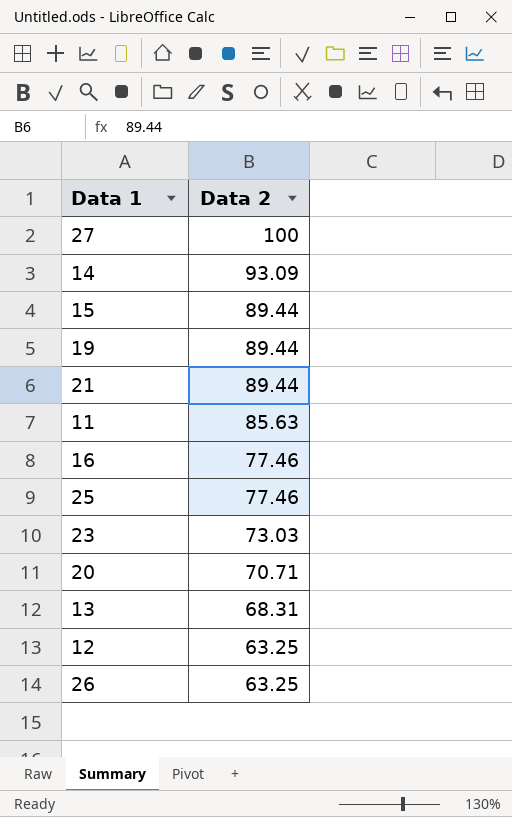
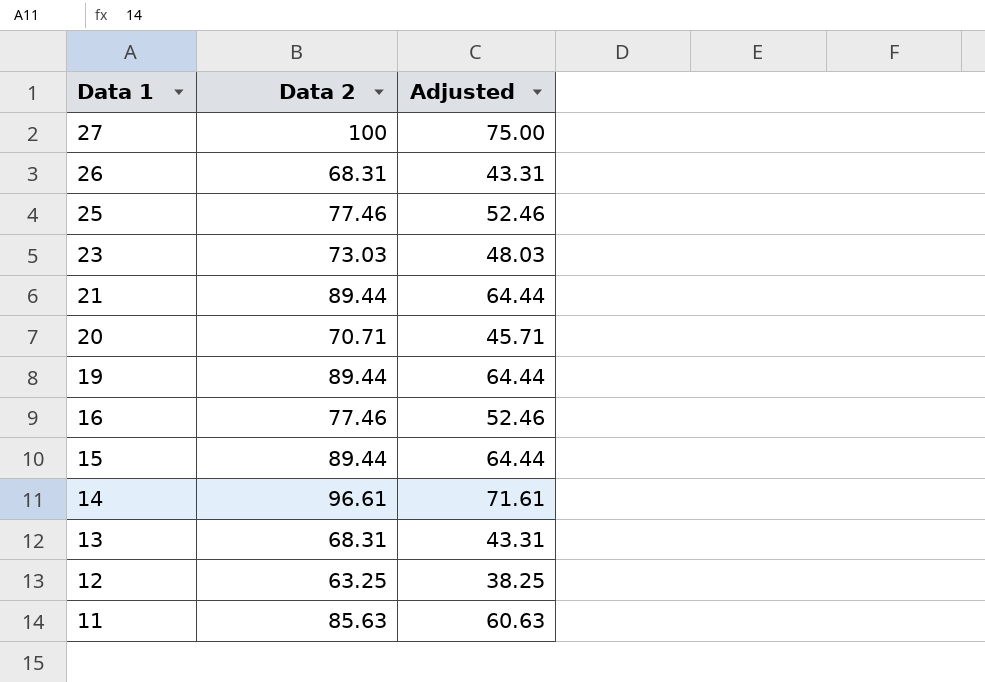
row order: Data 2 descending -> Data 1 descending
column Adjusted | formula: none -> [Data 2] - 25
26 | Data 2: 63.25 -> 68.31
14 | Data 2: 93.09 -> 96.61

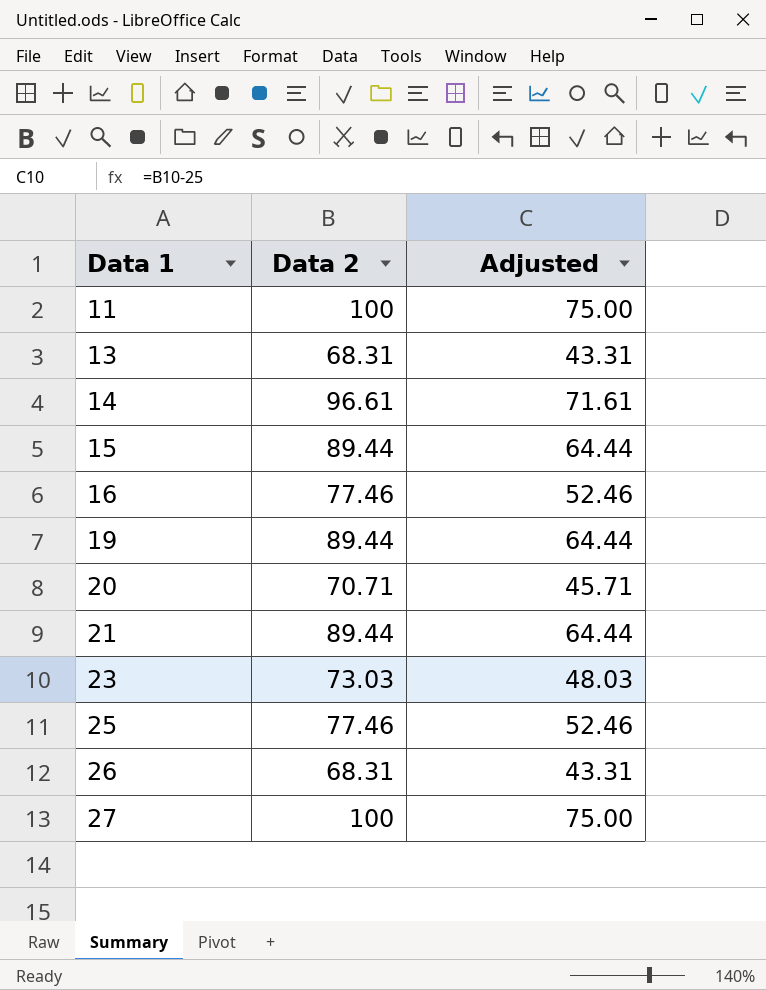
row order: Data 1 descending -> Data 1 ascending
row 12: 63.25 | 38.25 -> none
11 | Data 2: 85.63 -> 100
11 | Adjusted: 60.63 -> 75.00

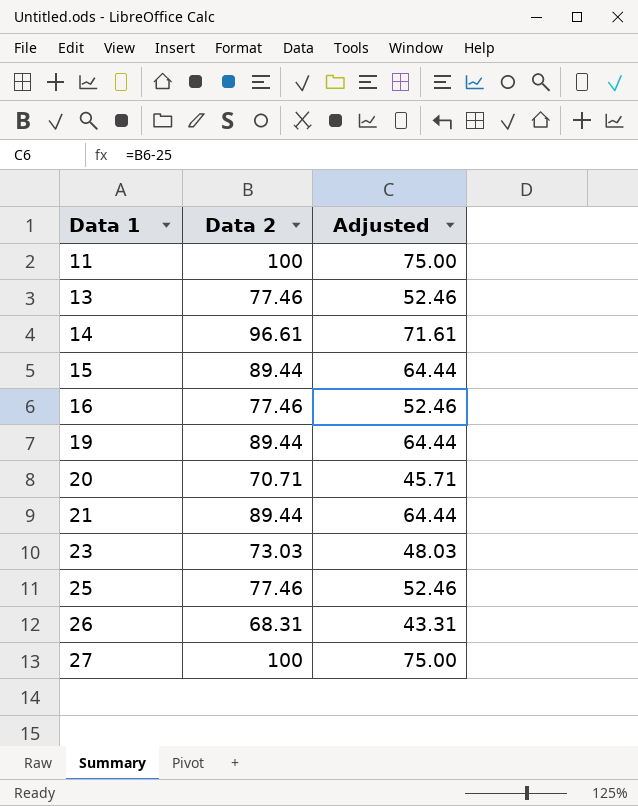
13 | Data 2: 68.31 -> 77.46
13 | Adjusted: 43.31 -> 52.46

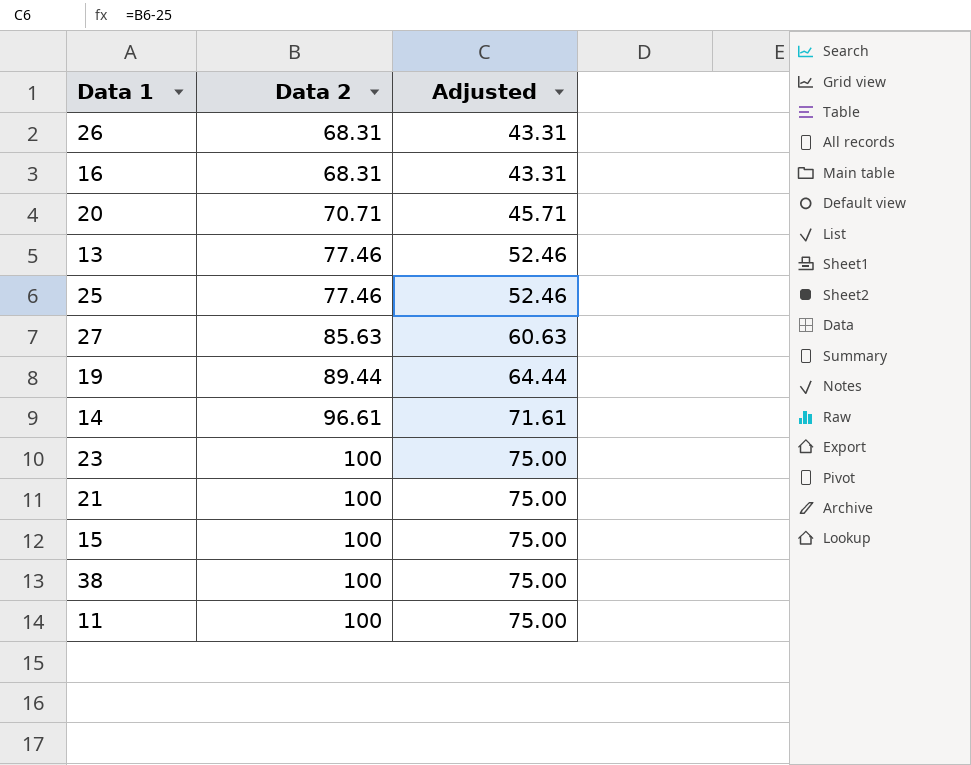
row order: Data 1 ascending -> Data 2 ascending
16 | Data 2: 77.46 -> 68.31
16 | Adjusted: 52.46 -> 43.31
27 | Data 2: 100 -> 85.63
27 | Adjusted: 75.00 -> 60.63
23 | Data 2: 73.03 -> 100
23 | Adjusted: 48.03 -> 75.00
21 | Data 2: 89.44 -> 100
21 | Adjusted: 64.44 -> 75.00
15 | Data 2: 89.44 -> 100
15 | Adjusted: 64.44 -> 75.00
row 38: none -> 100 | 75.00

